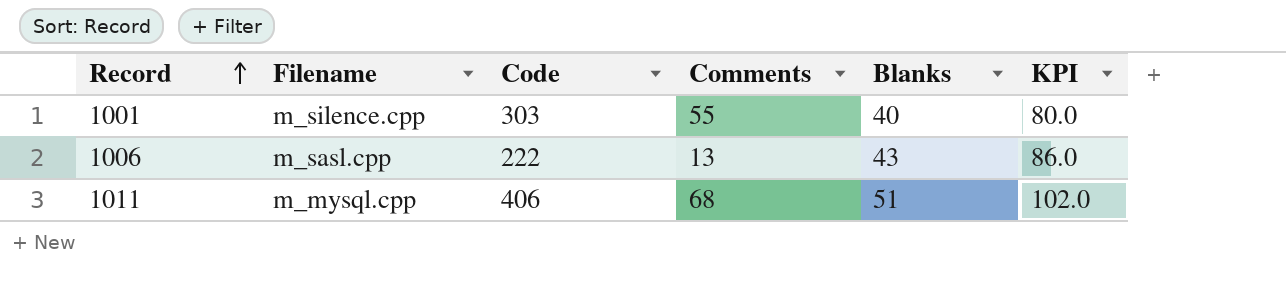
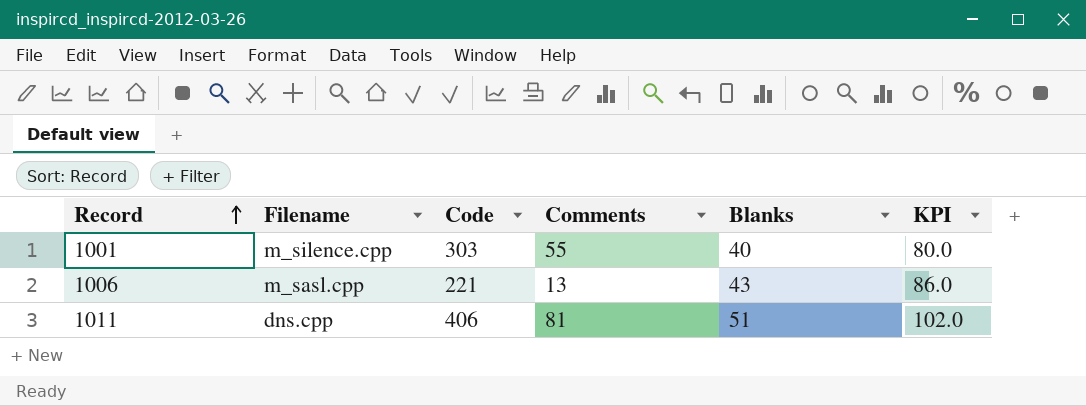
1006 | Code: 222 -> 221
1011 | Filename: m_mysql.cpp -> dns.cpp
1011 | Comments: 68 -> 81

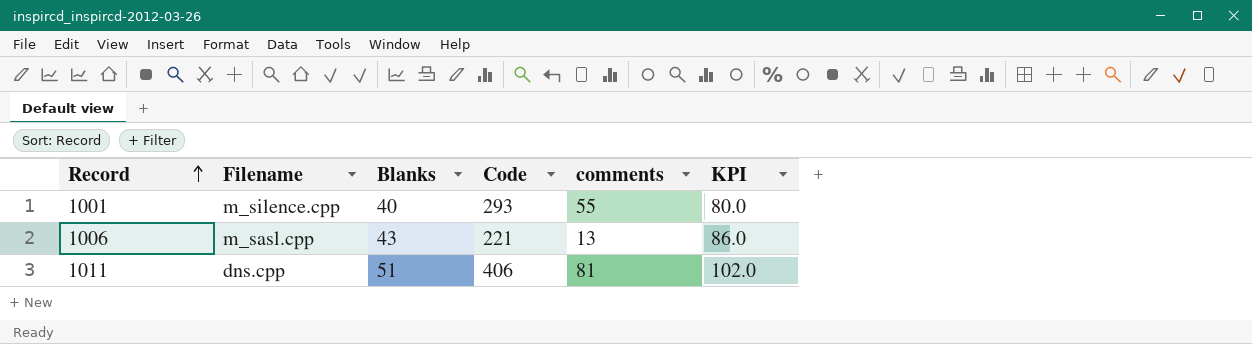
column Blanks | position: 5 -> 3
column name: Comments -> comments
1001 | Code: 303 -> 293

